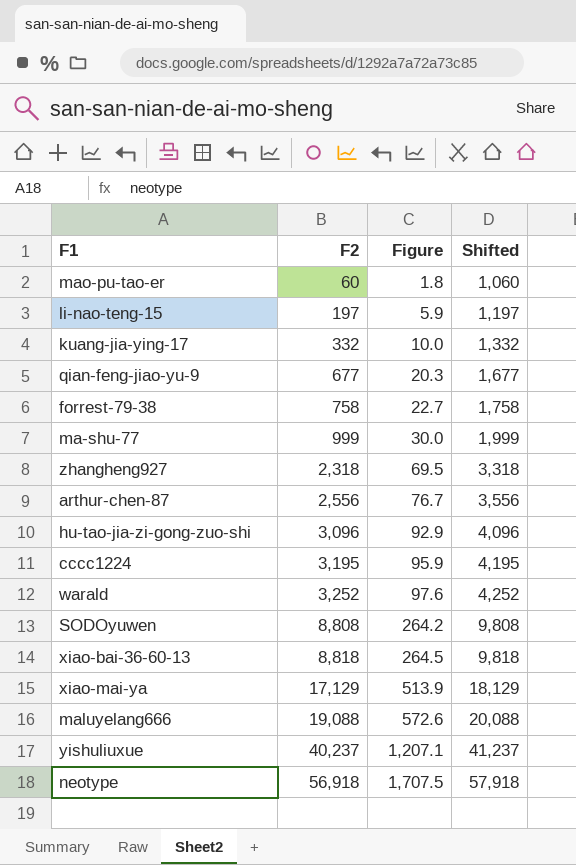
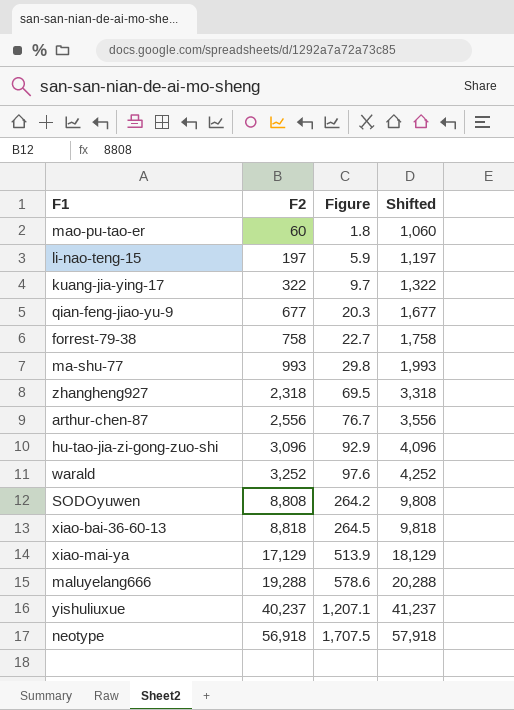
row cccc1224: 3,195 | 95.9 | 4,195 -> none
kuang-jia-ying-17 | F2: 332 -> 322
kuang-jia-ying-17 | Figure: 10.0 -> 9.7
kuang-jia-ying-17 | Shifted: 1,332 -> 1,322
ma-shu-77 | F2: 999 -> 993
ma-shu-77 | Figure: 30.0 -> 29.8
ma-shu-77 | Shifted: 1,999 -> 1,993
maluyelang666 | F2: 19,088 -> 19,288
maluyelang666 | Figure: 572.6 -> 578.6
maluyelang666 | Shifted: 20,088 -> 20,288

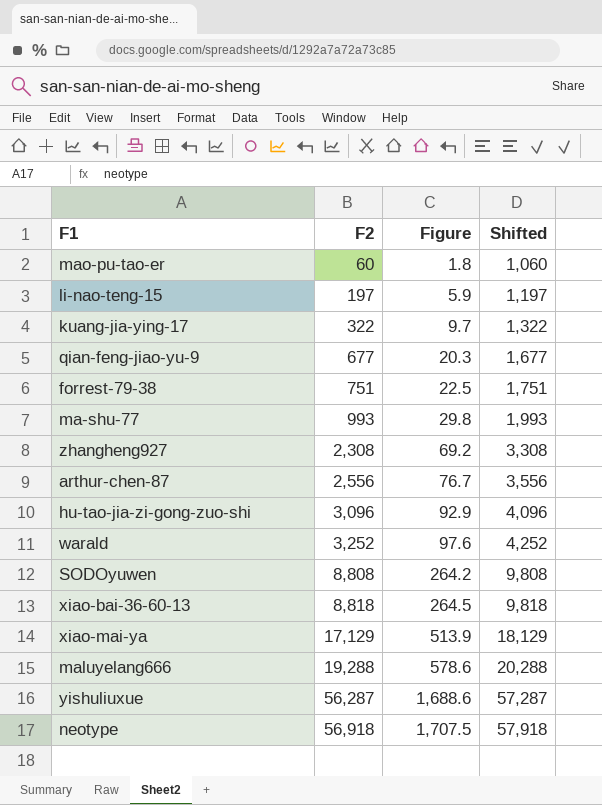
forrest-79-38 | F2: 758 -> 751
forrest-79-38 | Figure: 22.7 -> 22.5
forrest-79-38 | Shifted: 1,758 -> 1,751
zhangheng927 | F2: 2,318 -> 2,308
zhangheng927 | Figure: 69.5 -> 69.2
zhangheng927 | Shifted: 3,318 -> 3,308
yishuliuxue | F2: 40,237 -> 56,287
yishuliuxue | Figure: 1,207.1 -> 1,688.6
yishuliuxue | Shifted: 41,237 -> 57,287

